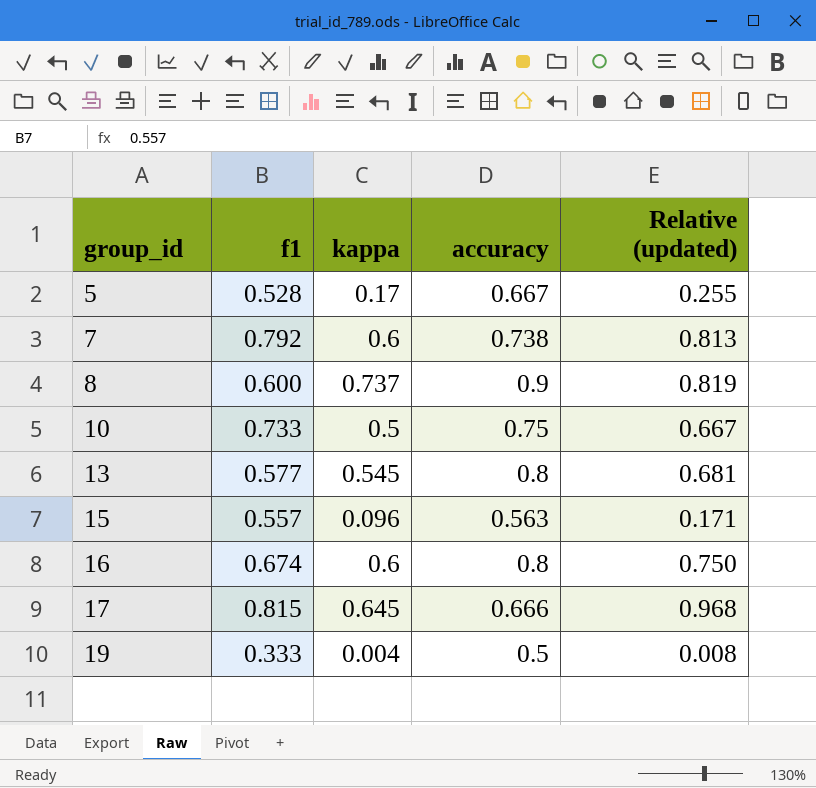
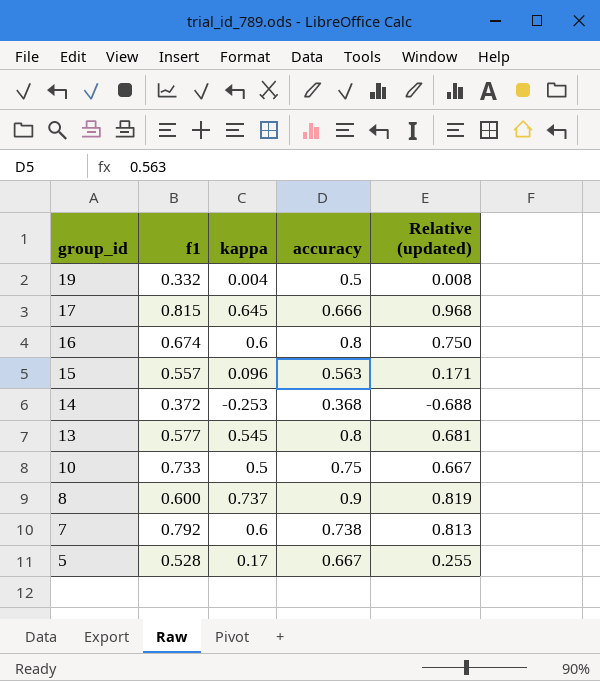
row order: group_id ascending -> group_id descending
19 | f1: 0.333 -> 0.332
row 14: none -> 0.372 | -0.253 | 0.368 | -0.688

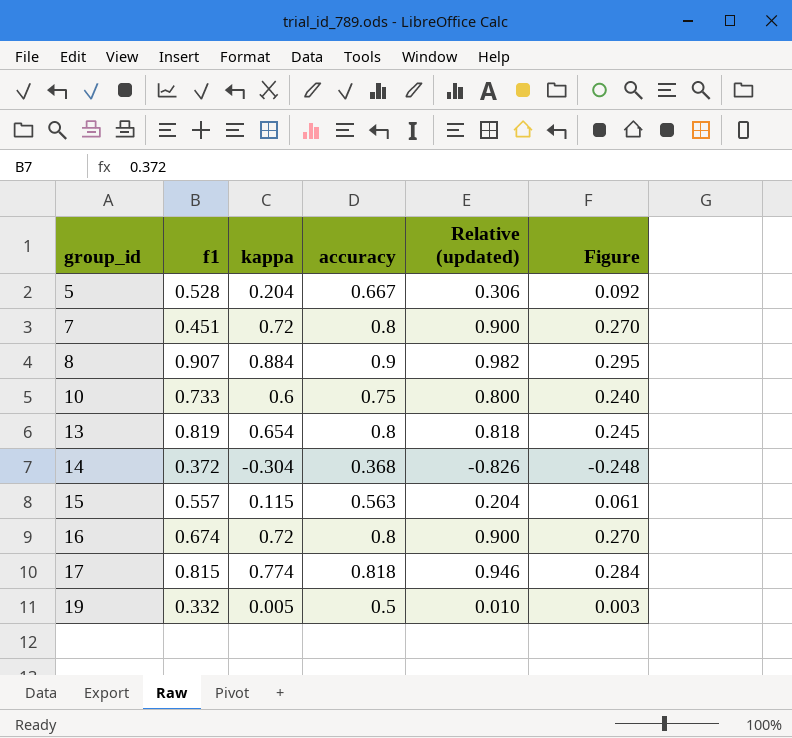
row order: group_id descending -> group_id ascending
column Figure | formula: none -> [Relative (updated)] * 0.3
5 | kappa: 0.17 -> 0.204
5 | Relative (updated): 0.255 -> 0.306
7 | f1: 0.792 -> 0.451
7 | kappa: 0.6 -> 0.72
7 | accuracy: 0.738 -> 0.8
7 | Relative (updated): 0.813 -> 0.900
8 | f1: 0.600 -> 0.907
8 | kappa: 0.737 -> 0.884
8 | Relative (updated): 0.819 -> 0.982
10 | kappa: 0.5 -> 0.6
10 | Relative (updated): 0.667 -> 0.800
13 | f1: 0.577 -> 0.819
13 | kappa: 0.545 -> 0.654
13 | Relative (updated): 0.681 -> 0.818
14 | kappa: -0.253 -> -0.304
14 | Relative (updated): -0.688 -> -0.826
15 | kappa: 0.096 -> 0.115
15 | Relative (updated): 0.171 -> 0.204
16 | kappa: 0.6 -> 0.72
16 | Relative (updated): 0.750 -> 0.900
17 | kappa: 0.645 -> 0.774
17 | accuracy: 0.666 -> 0.818
17 | Relative (updated): 0.968 -> 0.946
19 | kappa: 0.004 -> 0.005
19 | Relative (updated): 0.008 -> 0.010

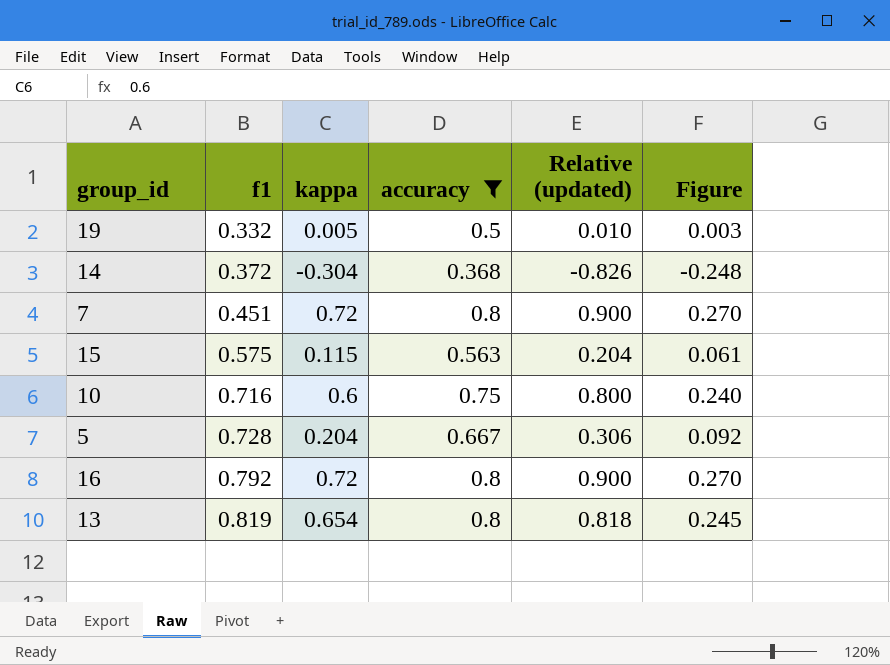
filter: none -> accuracy <= 0.8
row order: group_id ascending -> f1 ascending
15 | f1: 0.557 -> 0.575
10 | f1: 0.733 -> 0.716
5 | f1: 0.528 -> 0.728
16 | f1: 0.674 -> 0.792

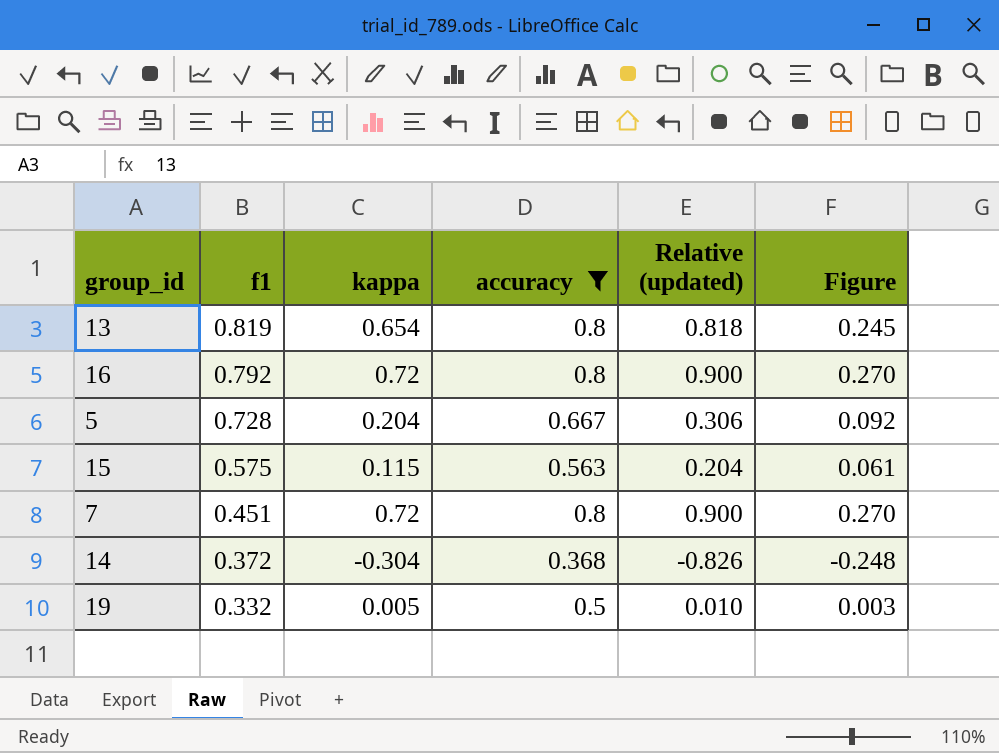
row order: f1 ascending -> f1 descending
row 10: 0.716 | 0.6 | 0.75 | 0.800 | 0.240 -> none

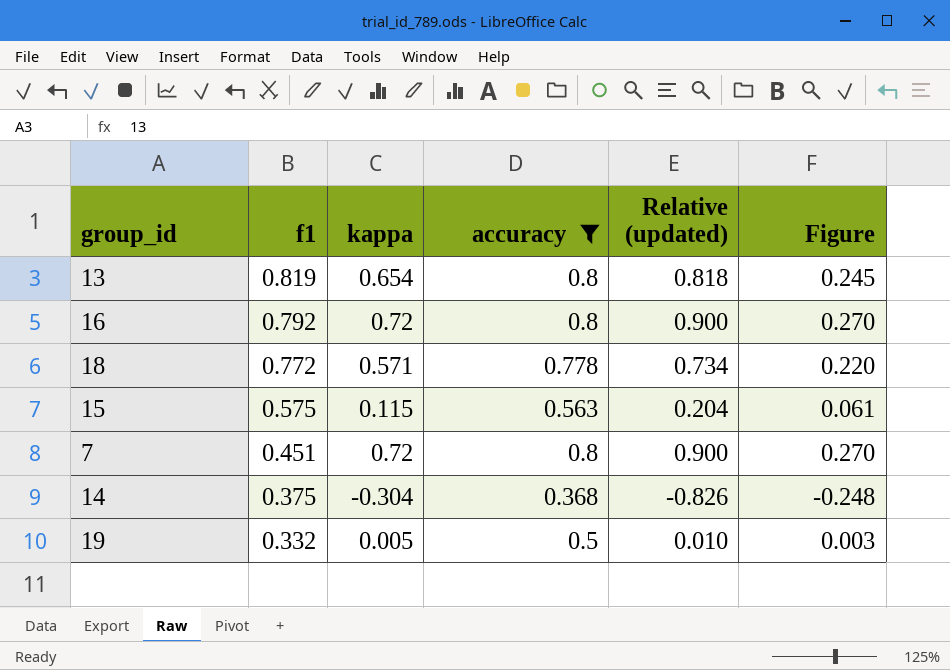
row 5: 0.728 | 0.204 | 0.667 | 0.306 | 0.092 -> none
row 18: none -> 0.772 | 0.571 | 0.778 | 0.734 | 0.220
14 | f1: 0.372 -> 0.375

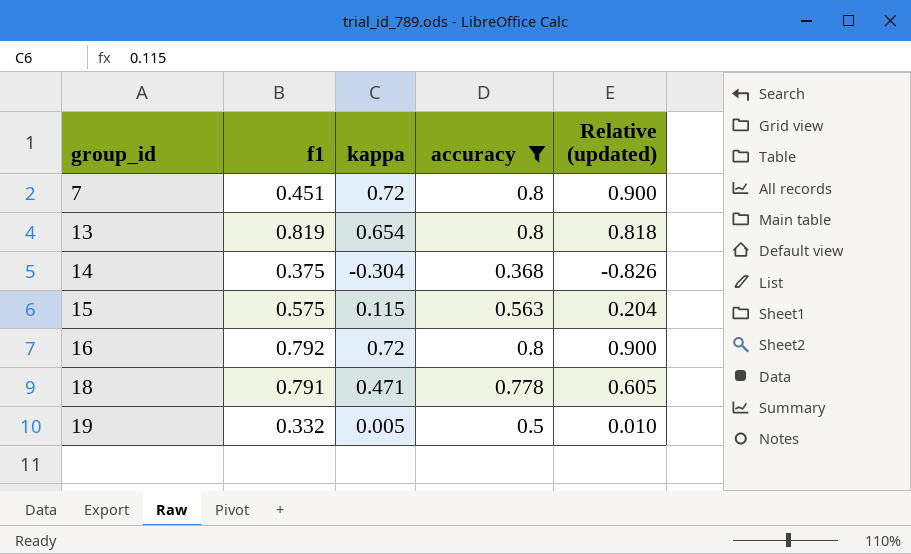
row order: f1 descending -> group_id ascending
column Figure | formula: [Relative (updated)] * 0.3 -> none
18 | f1: 0.772 -> 0.791
18 | kappa: 0.571 -> 0.471
18 | Relative (updated): 0.734 -> 0.605

